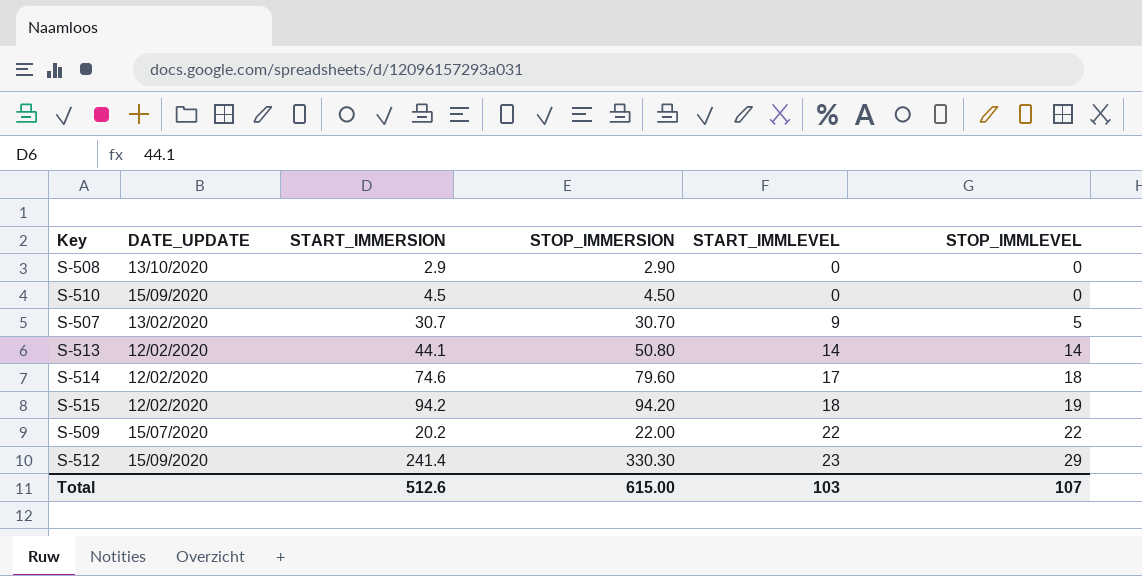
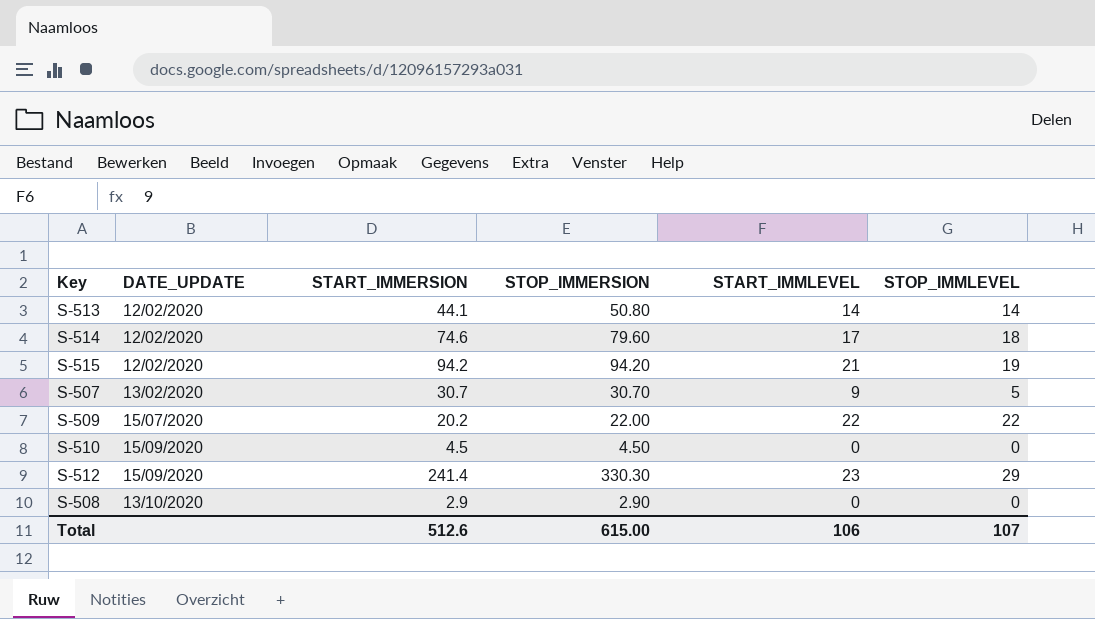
row order: START_IMMLEVEL ascending -> DATE_UPDATE ascending
S-515 | START_IMMLEVEL: 18 -> 21
Total | START_IMMLEVEL: 103 -> 106

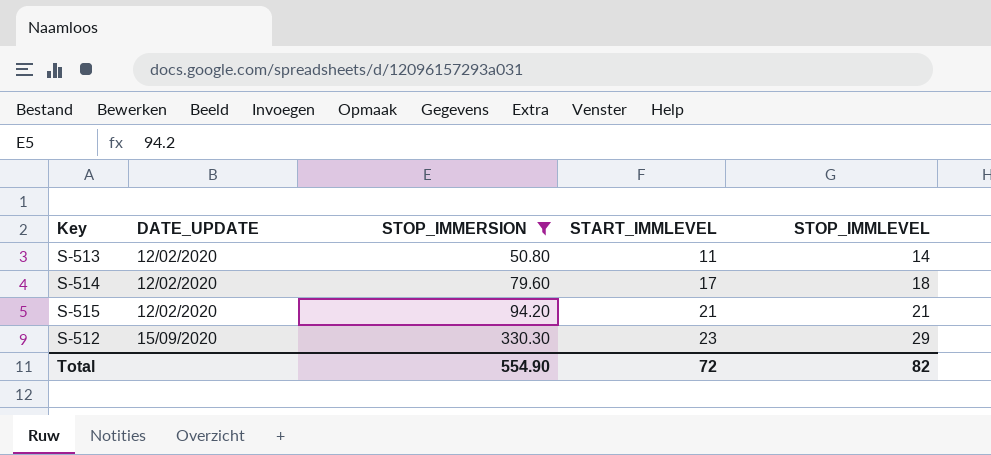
filter: none -> STOP_IMMERSION >= 50.80
column START_IMMERSION | position: 3 -> none
S-513 | START_IMMLEVEL: 14 -> 11
S-515 | STOP_IMMLEVEL: 19 -> 21
Total | STOP_IMMERSION: 615.00 -> 554.90
Total | START_IMMLEVEL: 106 -> 72
Total | STOP_IMMLEVEL: 107 -> 82

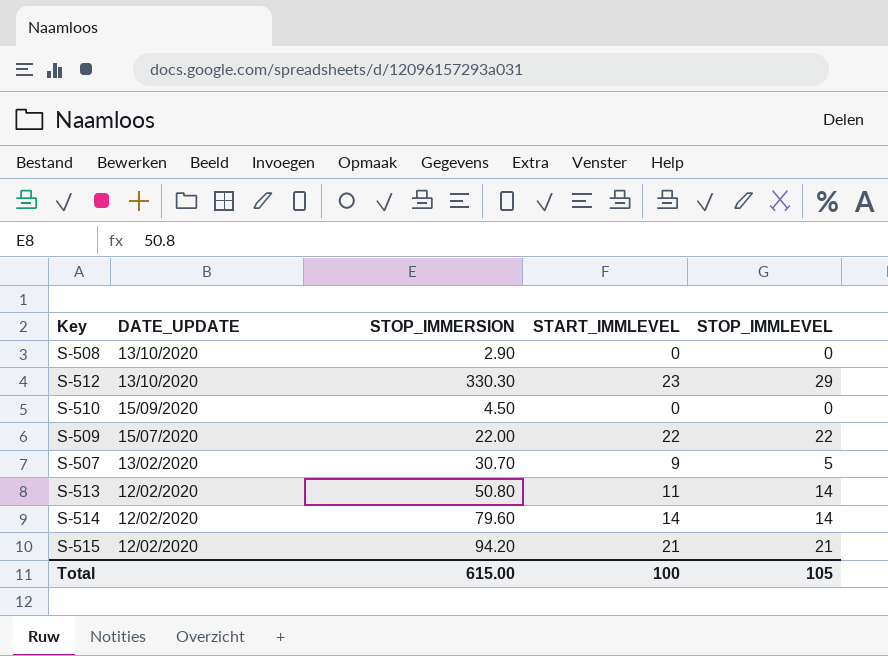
filter: STOP_IMMERSION >= 50.80 -> none
row order: DATE_UPDATE ascending -> DATE_UPDATE descending
S-512 | DATE_UPDATE: 15/09/2020 -> 13/10/2020
S-514 | START_IMMLEVEL: 17 -> 14
S-514 | STOP_IMMLEVEL: 18 -> 14
Total | STOP_IMMERSION: 554.90 -> 615.00
Total | START_IMMLEVEL: 72 -> 100
Total | STOP_IMMLEVEL: 82 -> 105

